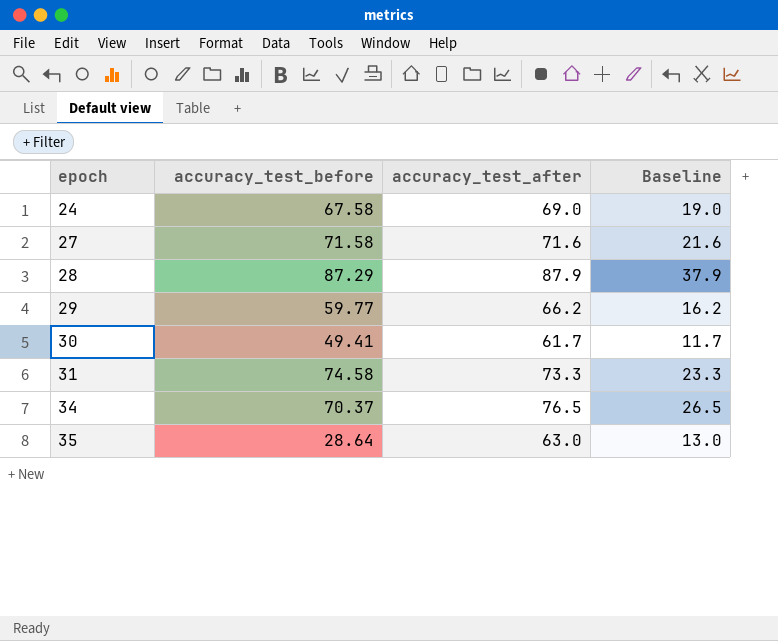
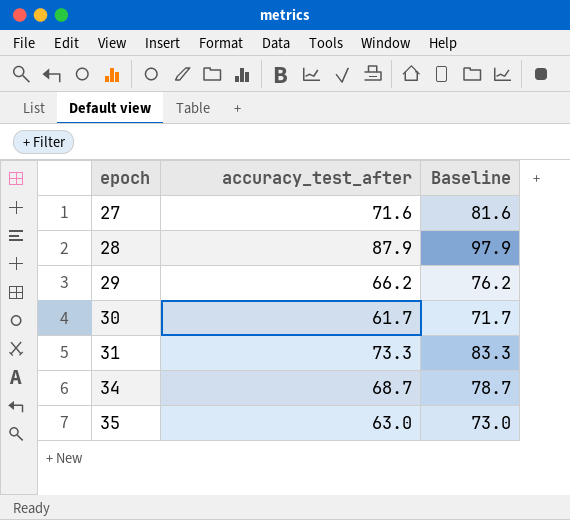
column accuracy_test_before | position: 2 -> none
column Baseline | formula: [accuracy_test_after] - 50 -> [accuracy_test_after] + 10
row 24: 67.58 | 69.0 | 19.0 -> none
34 | accuracy_test_after: 76.5 -> 68.7

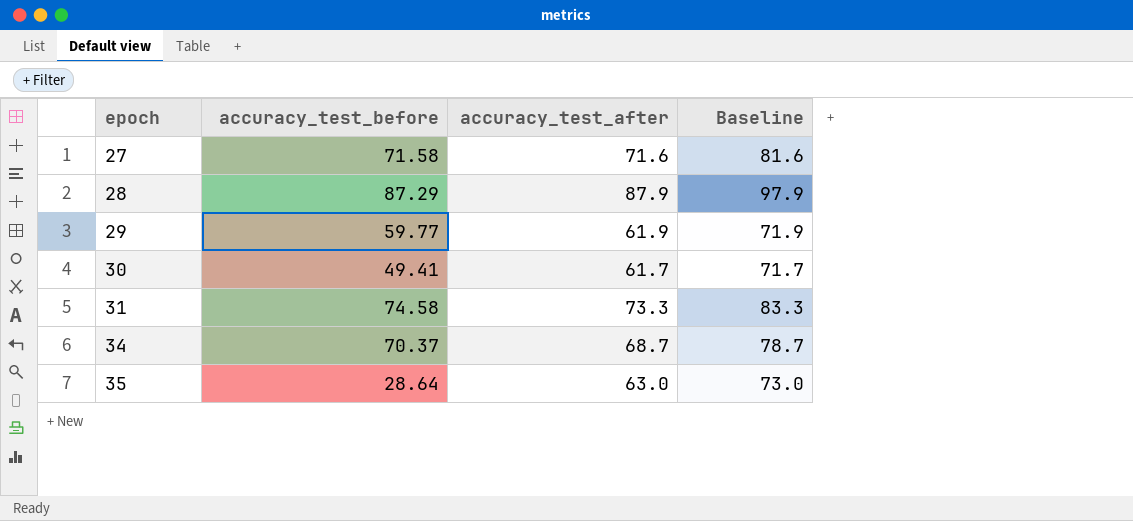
column accuracy_test_before | position: none -> 2
29 | accuracy_test_after: 66.2 -> 61.9
29 | Baseline: 76.2 -> 71.9

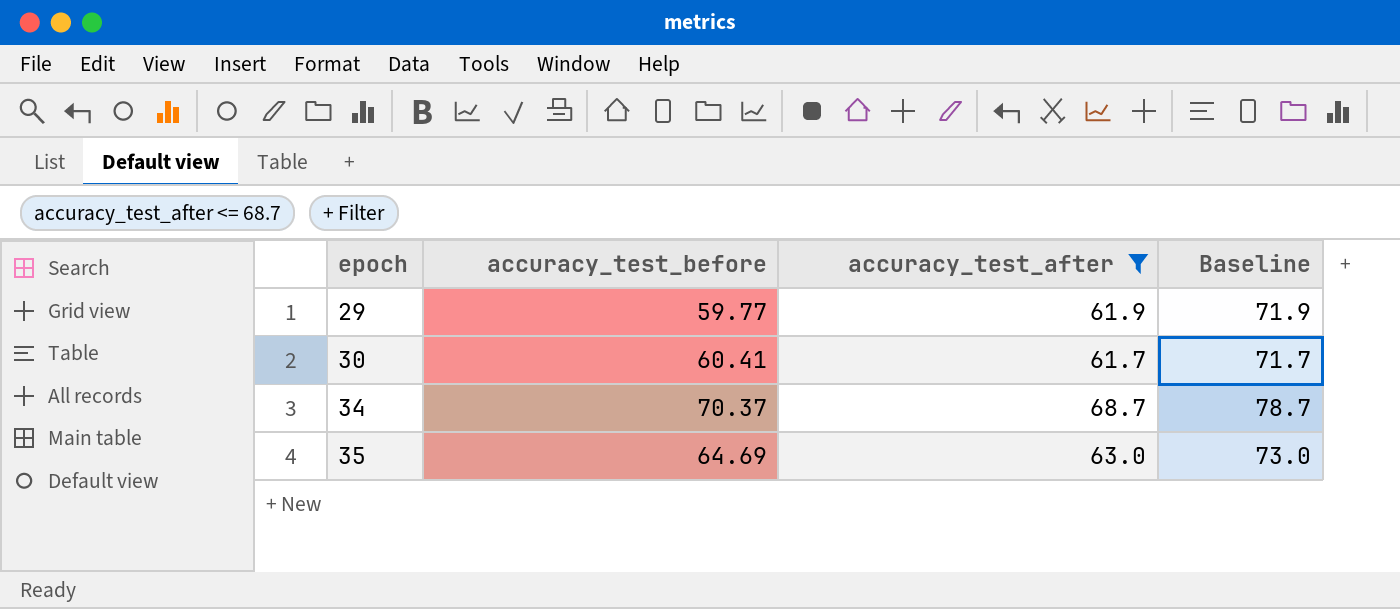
filter: none -> accuracy_test_after <= 68.7
30 | accuracy_test_before: 49.41 -> 60.41
35 | accuracy_test_before: 28.64 -> 64.69

